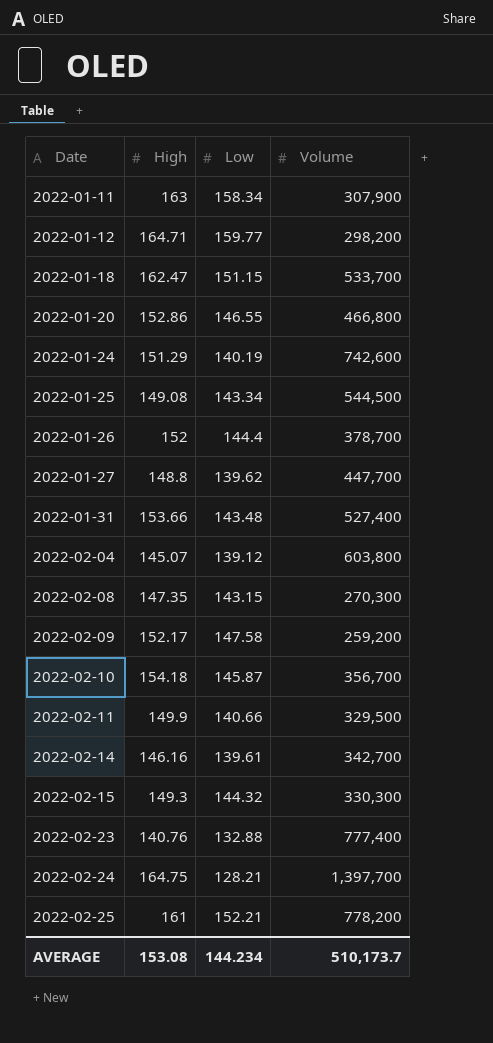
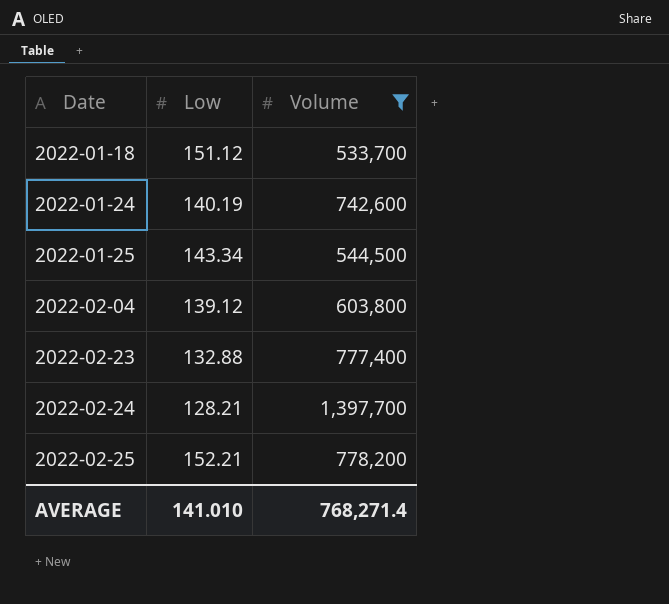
filter: none -> Volume >= 533,700
column High | position: 2 -> none
2022-01-18 | Low: 151.15 -> 151.12
AVERAGE | Low: 144.234 -> 141.010
AVERAGE | Volume: 510,173.7 -> 768,271.4

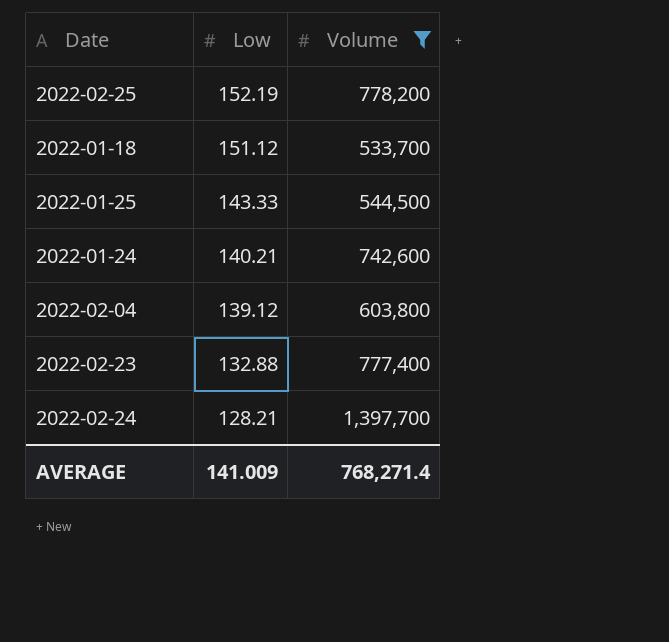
row order: Date ascending -> Low descending
2022-02-25 | Low: 152.21 -> 152.19
2022-01-25 | Low: 143.34 -> 143.33
2022-01-24 | Low: 140.19 -> 140.21
AVERAGE | Low: 141.010 -> 141.009

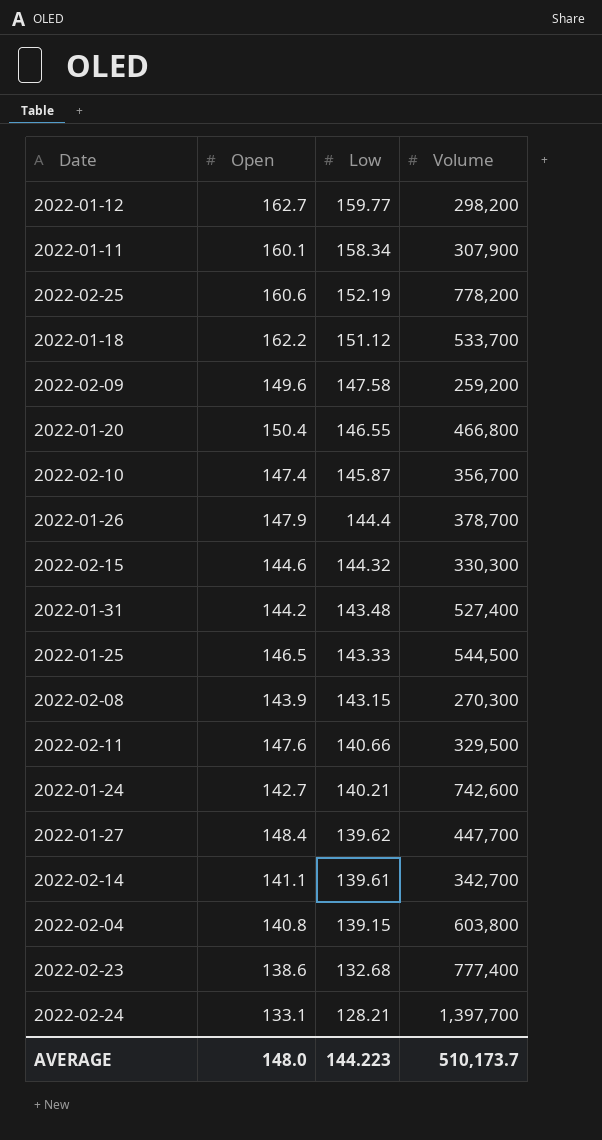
filter: Volume >= 533,700 -> none
column Open | position: none -> 2
2022-02-04 | Low: 139.12 -> 139.15
2022-02-23 | Low: 132.88 -> 132.68
AVERAGE | Low: 141.009 -> 144.223
AVERAGE | Volume: 768,271.4 -> 510,173.7

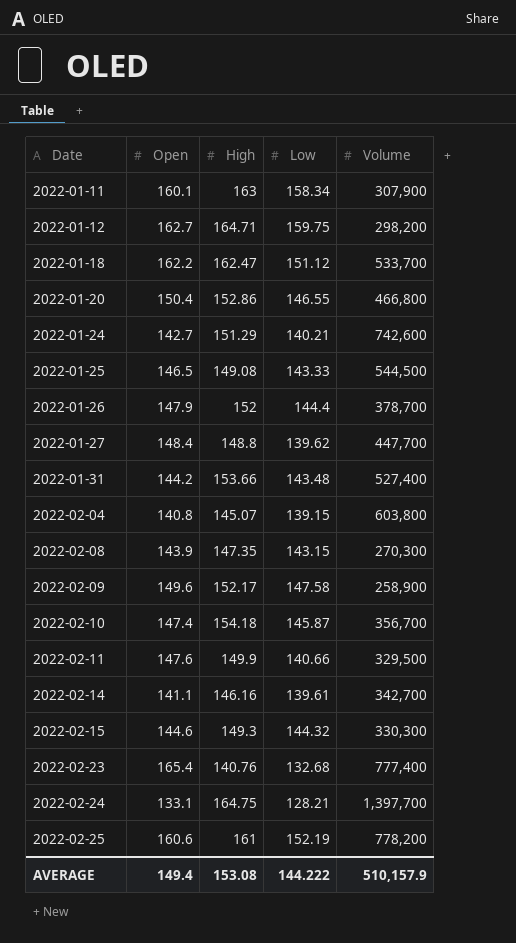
row order: Low descending -> Date ascending
column High | position: none -> 3
2022-01-12 | Low: 159.77 -> 159.75
2022-02-09 | Volume: 259,200 -> 258,900
2022-02-23 | Open: 138.6 -> 165.4
AVERAGE | Open: 148.0 -> 149.4
AVERAGE | Low: 144.223 -> 144.222
AVERAGE | Volume: 510,173.7 -> 510,157.9

